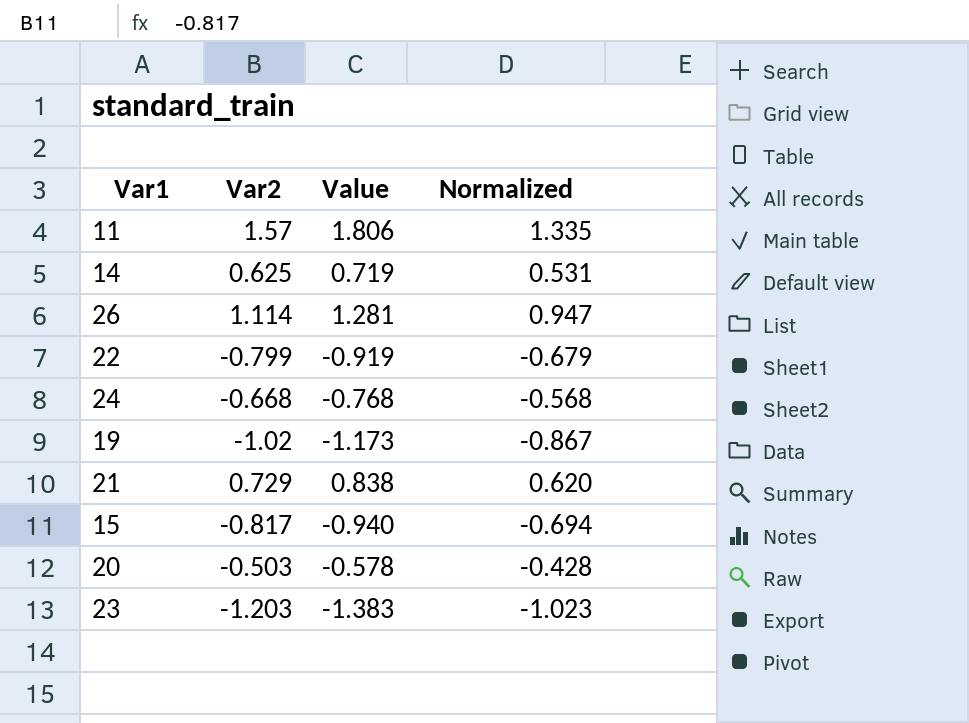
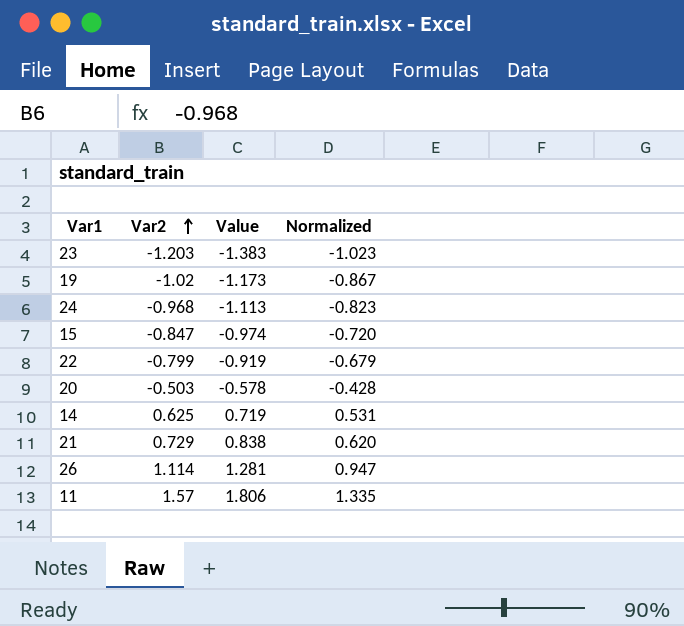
row order: none -> Var2 ascending
24 | Var2: -0.668 -> -0.968
24 | Value: -0.768 -> -1.113
24 | Normalized: -0.568 -> -0.823
15 | Var2: -0.817 -> -0.847
15 | Value: -0.940 -> -0.974
15 | Normalized: -0.694 -> -0.720

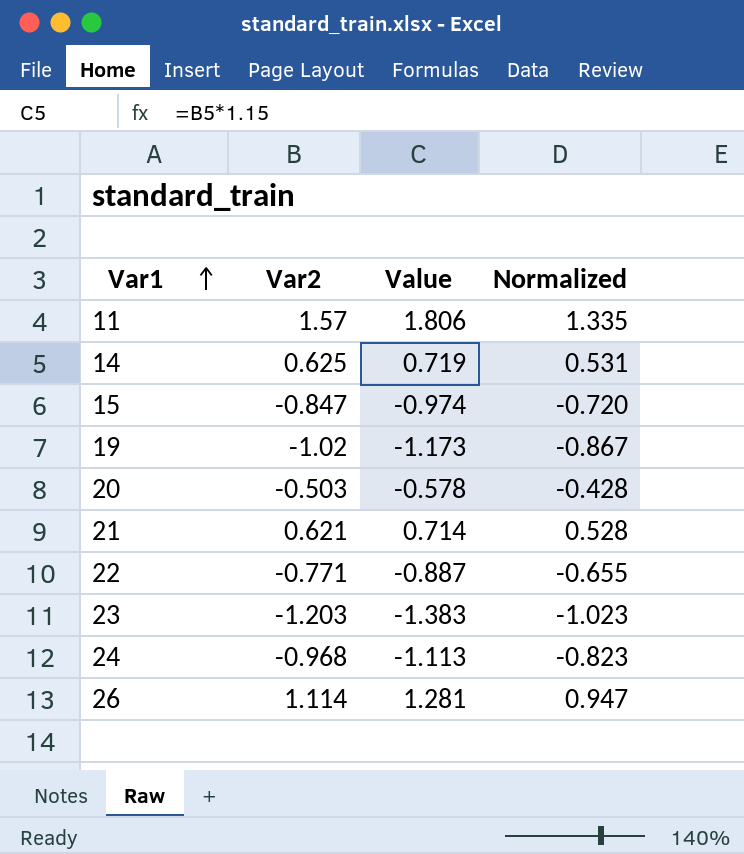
row order: Var2 ascending -> Var1 ascending
21 | Var2: 0.729 -> 0.621
21 | Value: 0.838 -> 0.714
21 | Normalized: 0.620 -> 0.528
22 | Var2: -0.799 -> -0.771
22 | Value: -0.919 -> -0.887
22 | Normalized: -0.679 -> -0.655

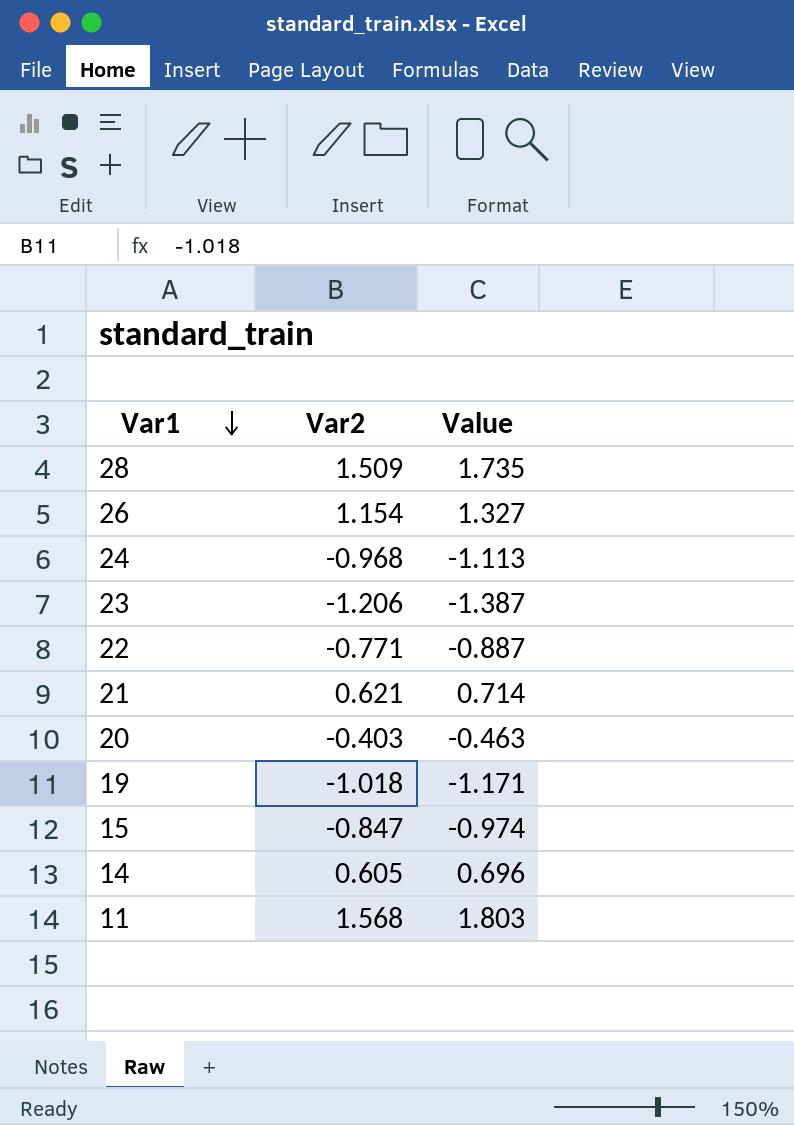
row order: Var1 ascending -> Var1 descending
column Normalized | formula: [Var2] * 0.85 -> none
row 28: none -> 1.509 | 1.735
26 | Var2: 1.114 -> 1.154
26 | Value: 1.281 -> 1.327
23 | Var2: -1.203 -> -1.206
23 | Value: -1.383 -> -1.387
20 | Var2: -0.503 -> -0.403
20 | Value: -0.578 -> -0.463
19 | Var2: -1.02 -> -1.018
19 | Value: -1.173 -> -1.171
14 | Var2: 0.625 -> 0.605
14 | Value: 0.719 -> 0.696
11 | Var2: 1.57 -> 1.568
11 | Value: 1.806 -> 1.803

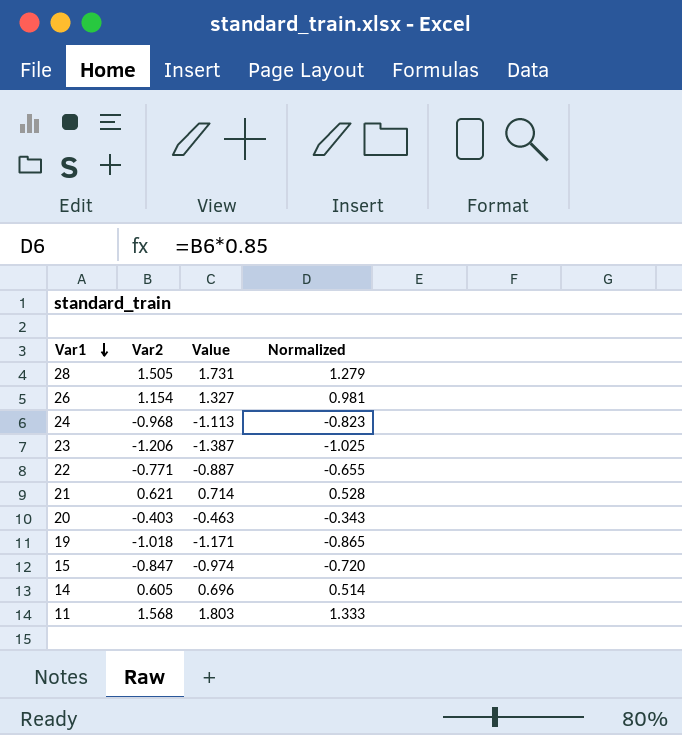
column Normalized | formula: none -> [Var2] * 0.85
28 | Var2: 1.509 -> 1.505
28 | Value: 1.735 -> 1.731

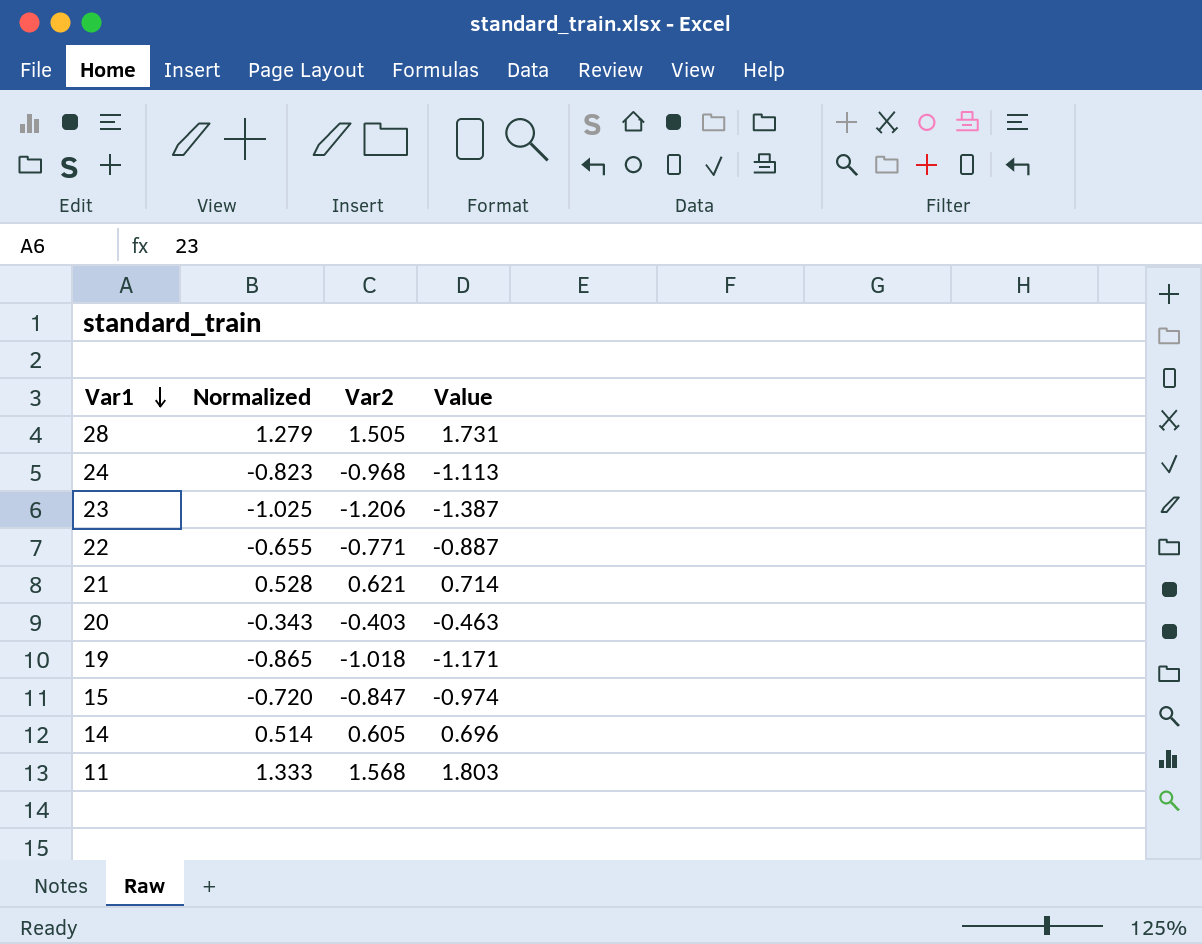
column Normalized | position: 4 -> 2
row 26: 1.154 | 1.327 | 0.981 -> none

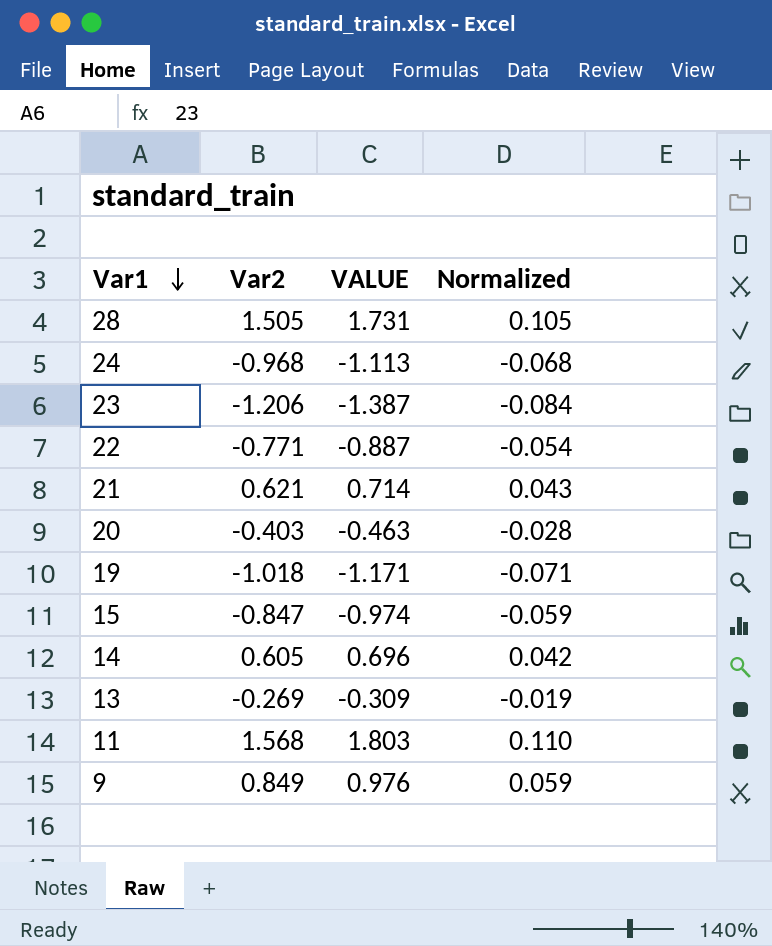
column name: Value -> VALUE
column Normalized | formula: [Var2] * 0.85 -> [Var2] * 0.07
column Normalized | position: 2 -> 4
row 13: none -> -0.269 | -0.309 | -0.019
row 9: none -> 0.849 | 0.976 | 0.059

